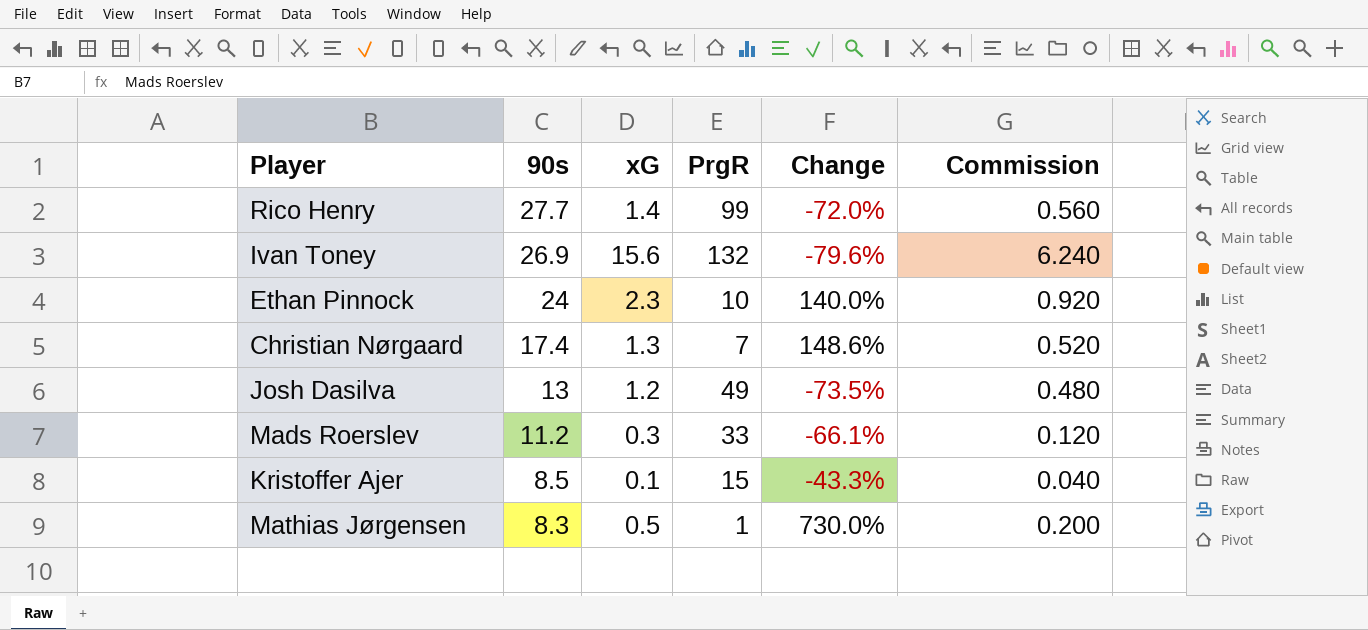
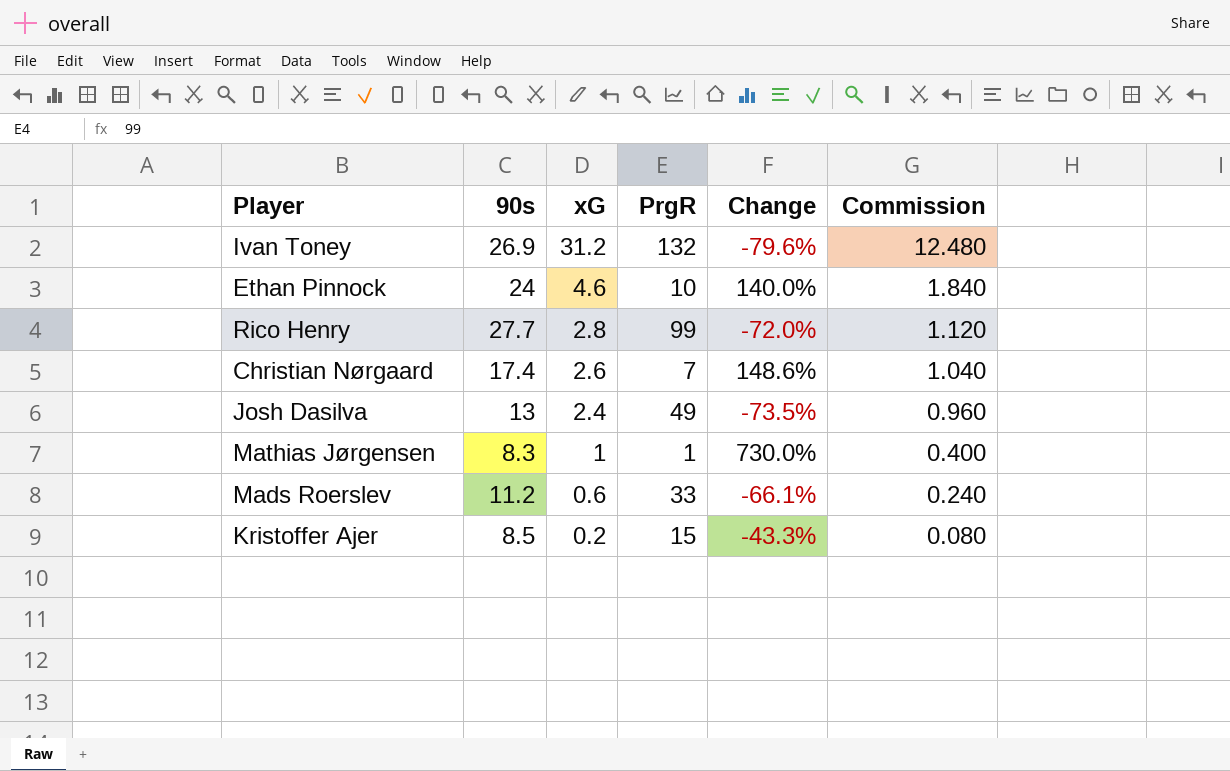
row order: 90s descending -> xG descending
Ivan Toney | xG: 15.6 -> 31.2
Ivan Toney | Commission: 6.240 -> 12.480
Ethan Pinnock | xG: 2.3 -> 4.6
Ethan Pinnock | Commission: 0.920 -> 1.840
Rico Henry | xG: 1.4 -> 2.8
Rico Henry | Commission: 0.560 -> 1.120
Christian Nørgaard | xG: 1.3 -> 2.6
Christian Nørgaard | Commission: 0.520 -> 1.040
Josh Dasilva | xG: 1.2 -> 2.4
Josh Dasilva | Commission: 0.480 -> 0.960
Mathias Jørgensen | xG: 0.5 -> 1
Mathias Jørgensen | Commission: 0.200 -> 0.400
Mads Roerslev | xG: 0.3 -> 0.6
Mads Roerslev | Commission: 0.120 -> 0.240
Kristoffer Ajer | xG: 0.1 -> 0.2
Kristoffer Ajer | Commission: 0.040 -> 0.080

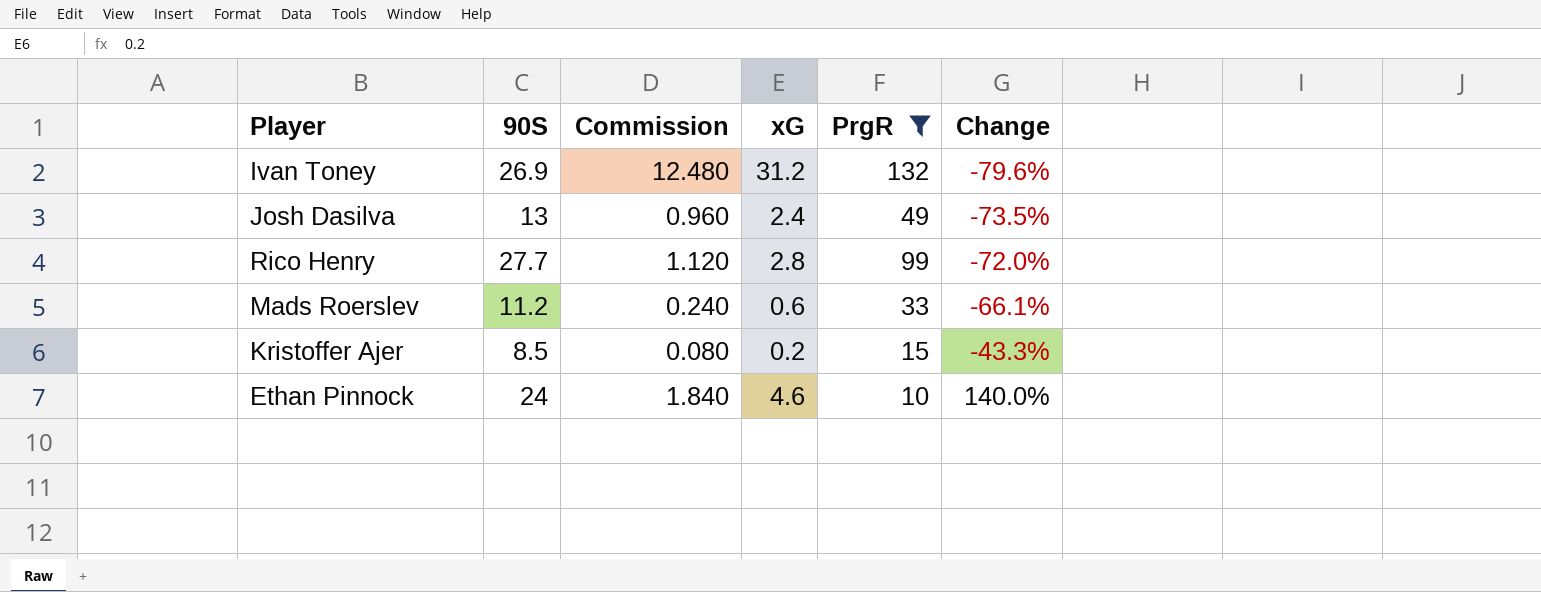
filter: none -> PrgR >= 10
row order: xG descending -> Change ascending
column name: 90s -> 90S
column Commission | position: 6 -> 3

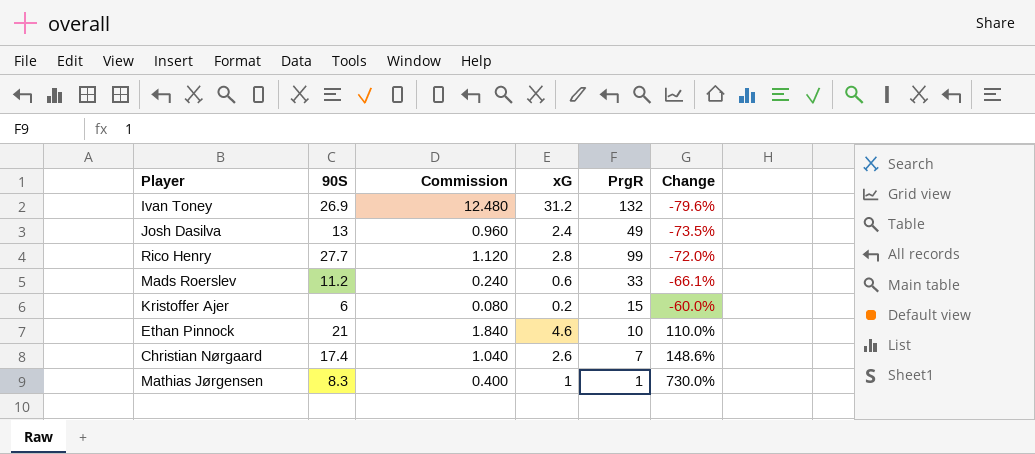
filter: PrgR >= 10 -> none
Kristoffer Ajer | 90S: 8.5 -> 6
Kristoffer Ajer | Change: -43.3% -> -60.0%
Ethan Pinnock | 90S: 24 -> 21
Ethan Pinnock | Change: 140.0% -> 110.0%

